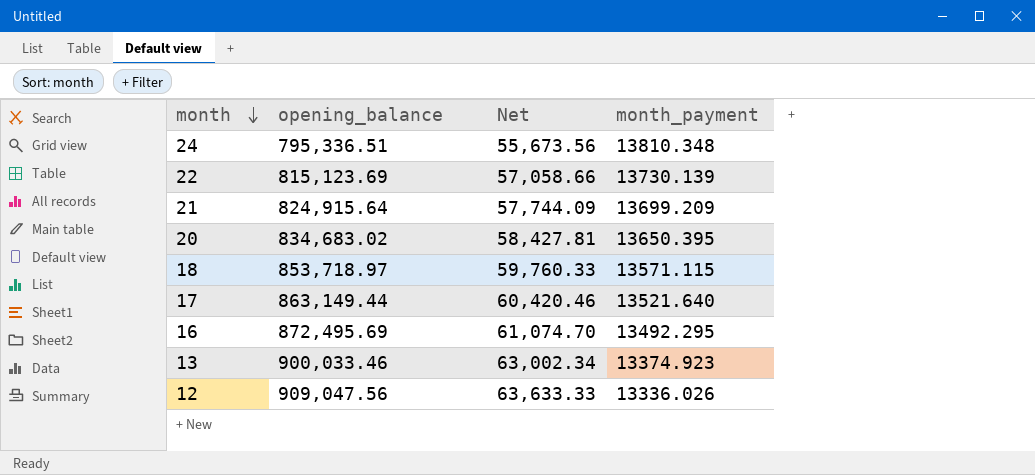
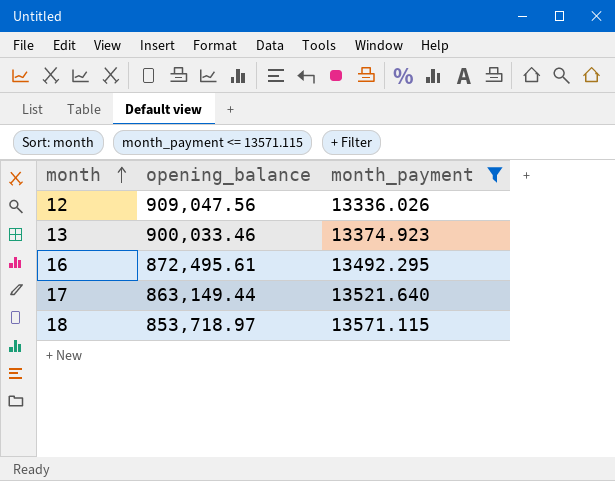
filter: none -> month_payment <= 13571.115
row order: month descending -> month ascending
column Net | formula: [opening_balance] * 0.07 -> none
16 | opening_balance: 872,495.69 -> 872,495.61

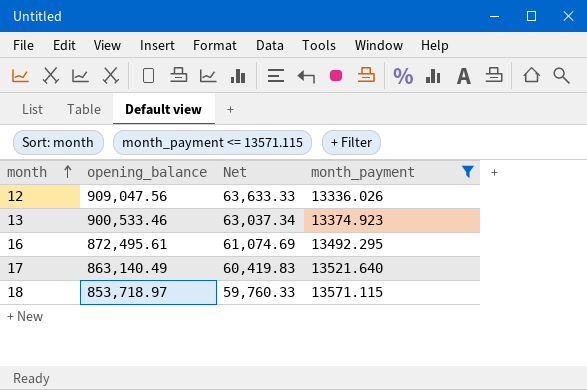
column Net | formula: none -> [opening_balance] * 0.07
13 | opening_balance: 900,033.46 -> 900,533.46
17 | opening_balance: 863,149.44 -> 863,140.49

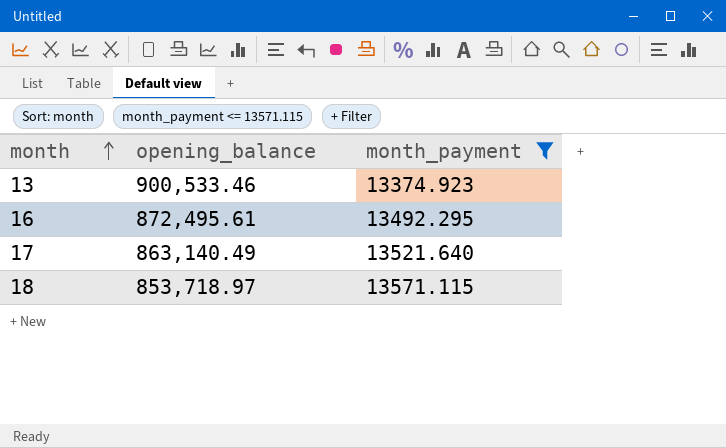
column Net | formula: [opening_balance] * 0.07 -> none
row 12: 909,047.56 | 63,633.33 | 13336.026 -> none

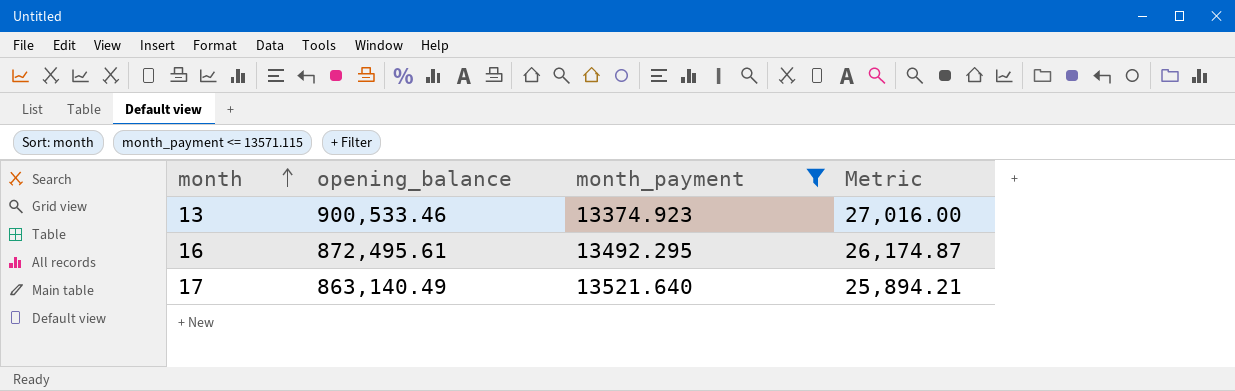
column Metric | formula: none -> [opening_balance] * 0.03
row 18: 853,718.97 | 13571.115 -> none

